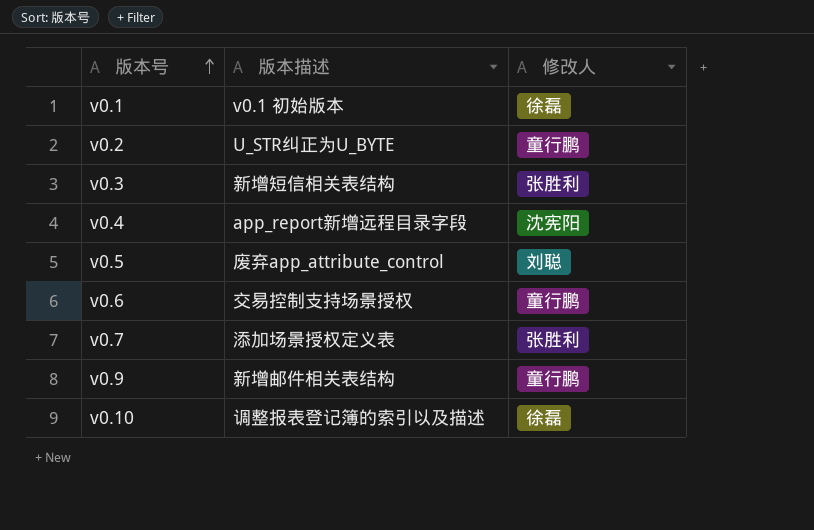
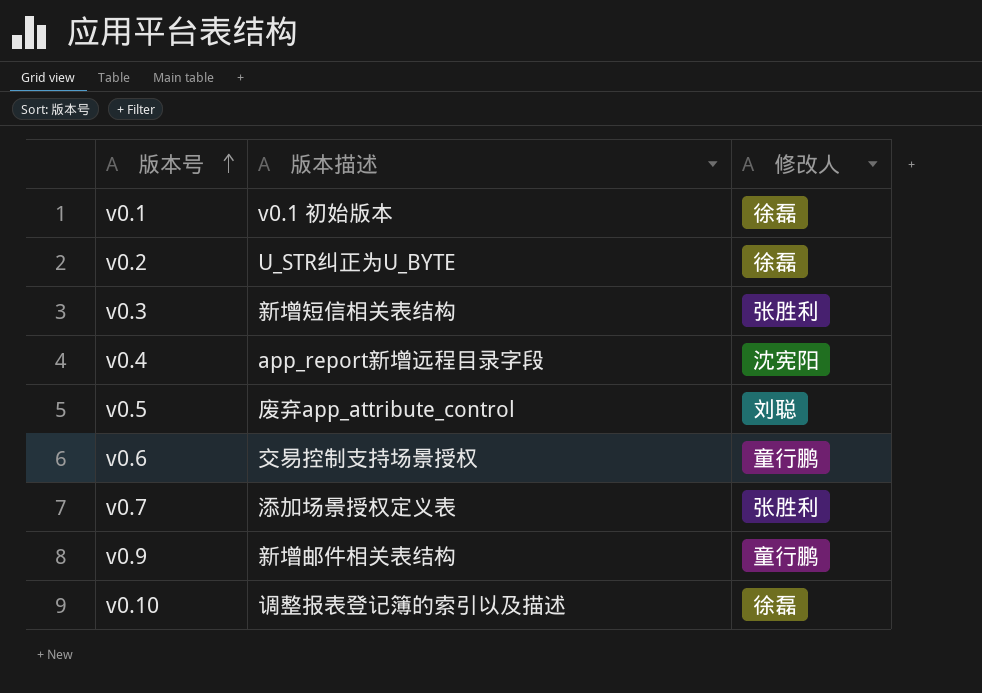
v0.2 | 修改人: 童行鹏 -> 徐磊

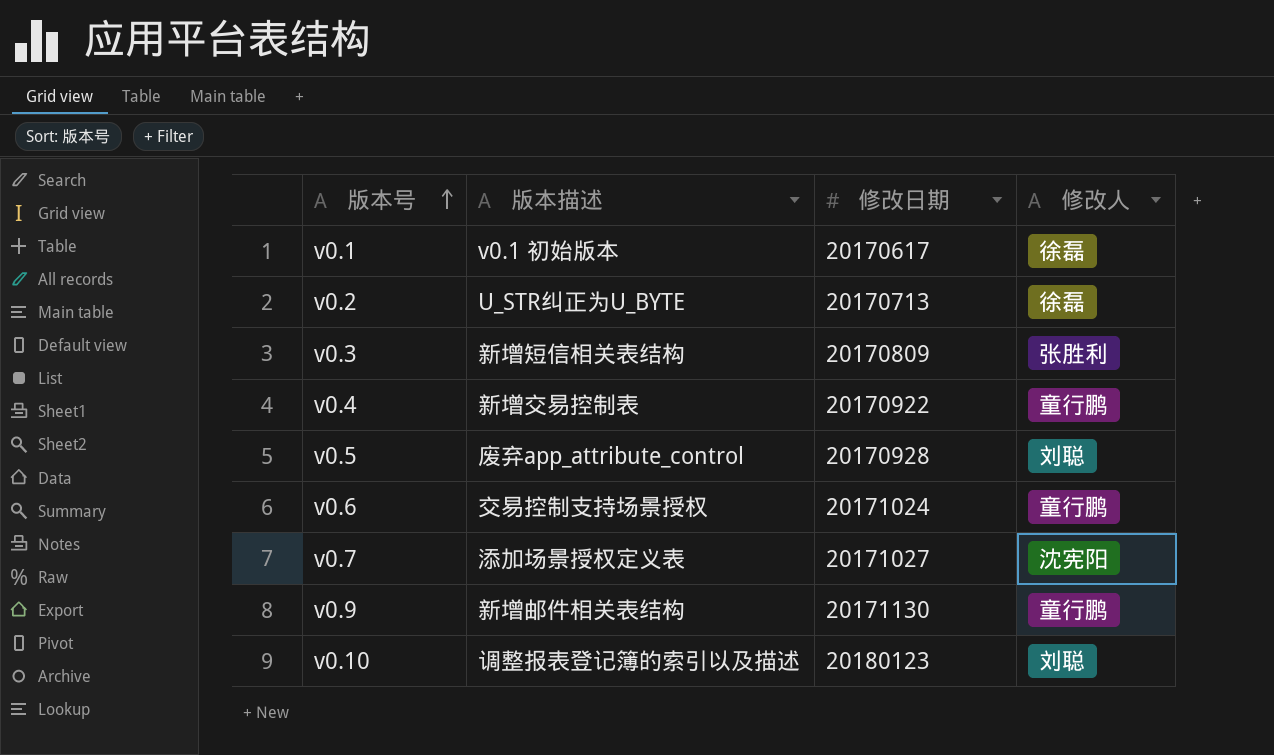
column 修改日期 | position: none -> 3
v0.4 | 版本描述: app_report新增远程目录字段 -> 新增交易控制表
v0.4 | 修改人: 沈宪阳 -> 童行鹏
v0.7 | 修改人: 张胜利 -> 沈宪阳
v0.10 | 修改人: 徐磊 -> 刘聪

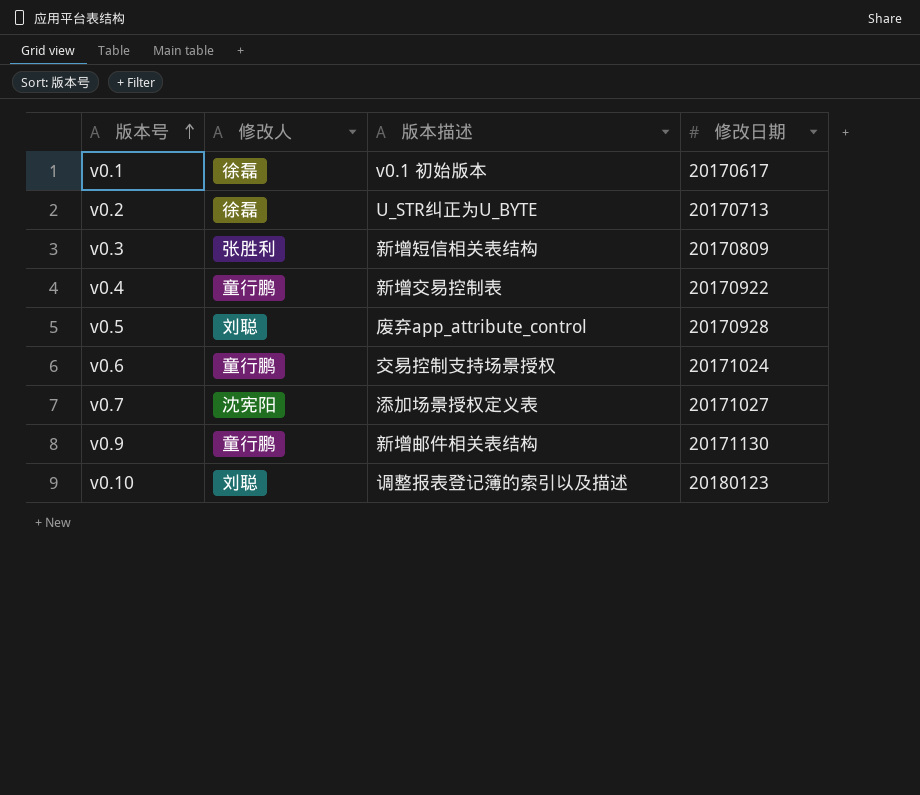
column 修改人 | position: 4 -> 2

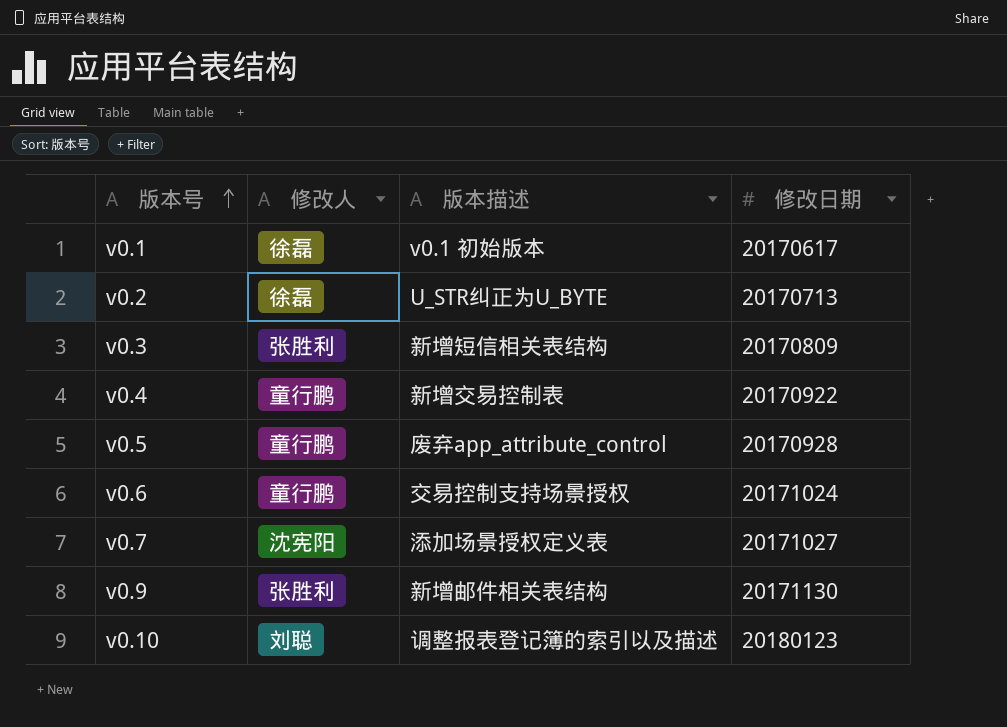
v0.5 | 修改人: 刘聪 -> 童行鹏
v0.9 | 修改人: 童行鹏 -> 张胜利

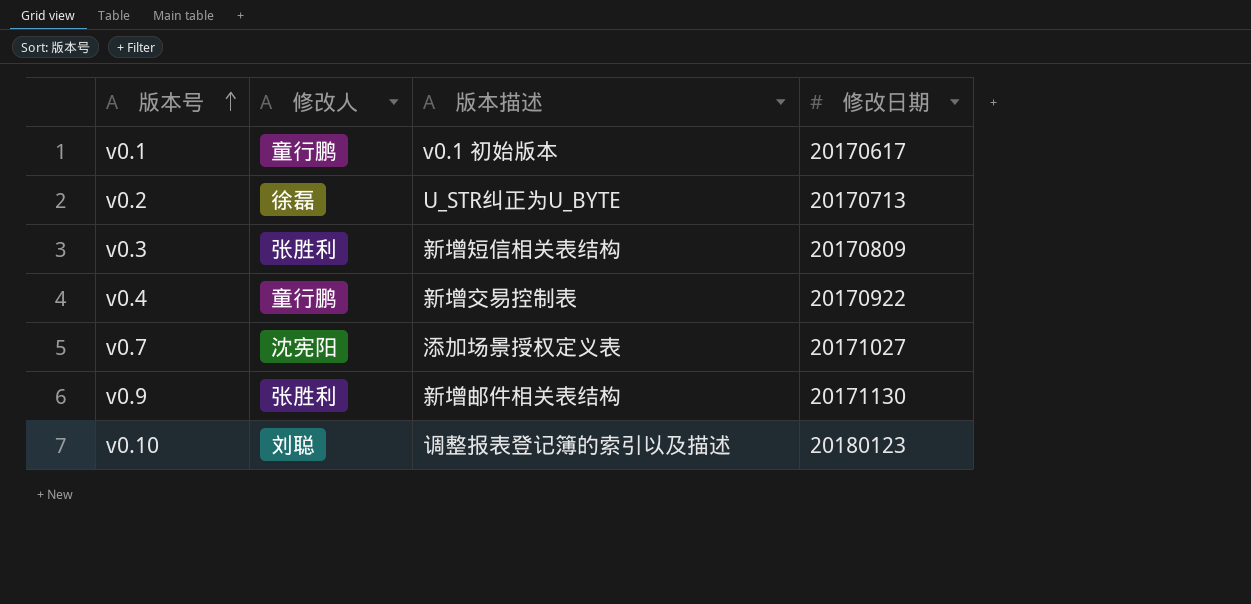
row v0.5: 童行鹏 | 废弃app_attribute_control | 20170928 -> none
row v0.6: 童行鹏 | 交易控制支持场景授权 | 20171024 -> none
v0.1 | 修改人: 徐磊 -> 童行鹏

